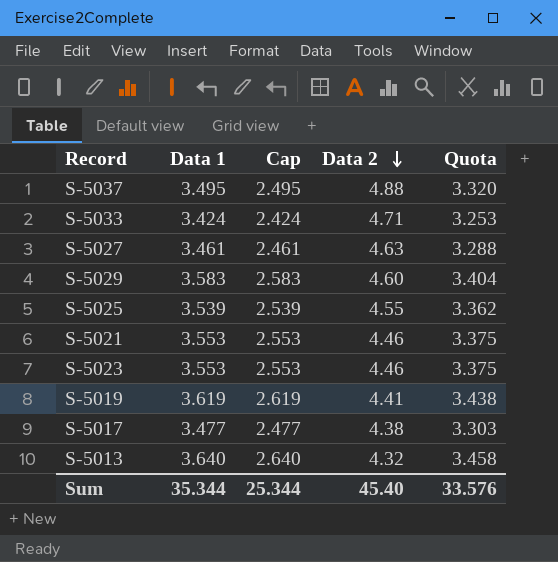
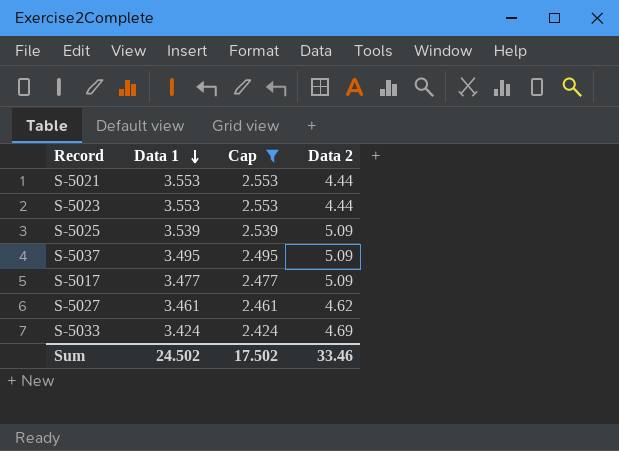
filter: none -> Cap <= 2.553
row order: Data 2 descending -> Data 1 descending
column Quota | formula: [Data 1] * 0.95 -> none
S-5021 | Data 2: 4.46 -> 4.44
S-5023 | Data 2: 4.46 -> 4.44
S-5025 | Data 2: 4.55 -> 5.09
S-5037 | Data 2: 4.88 -> 5.09
S-5017 | Data 2: 4.38 -> 5.09
S-5027 | Data 2: 4.63 -> 4.62
S-5033 | Data 2: 4.71 -> 4.69
Sum | Data 1: 35.344 -> 24.502
Sum | Cap: 25.344 -> 17.502
Sum | Data 2: 45.40 -> 33.46

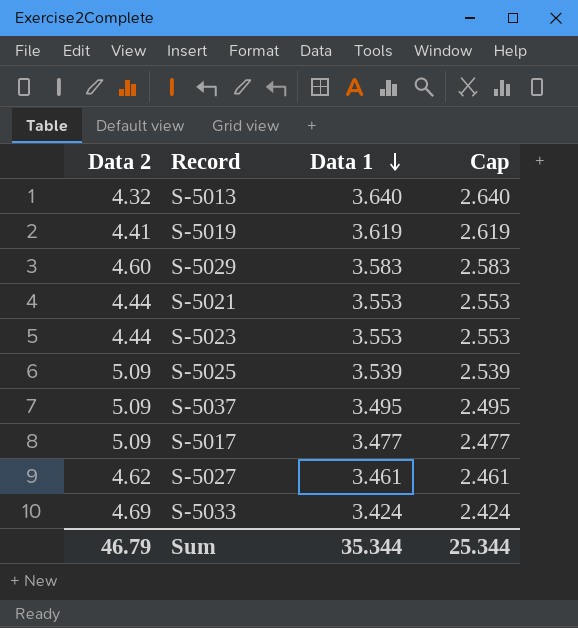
filter: Cap <= 2.553 -> none
column Data 2 | position: 4 -> 1
Sum | Data 2: 33.46 -> 46.79
Sum | Data 1: 24.502 -> 35.344
Sum | Cap: 17.502 -> 25.344

